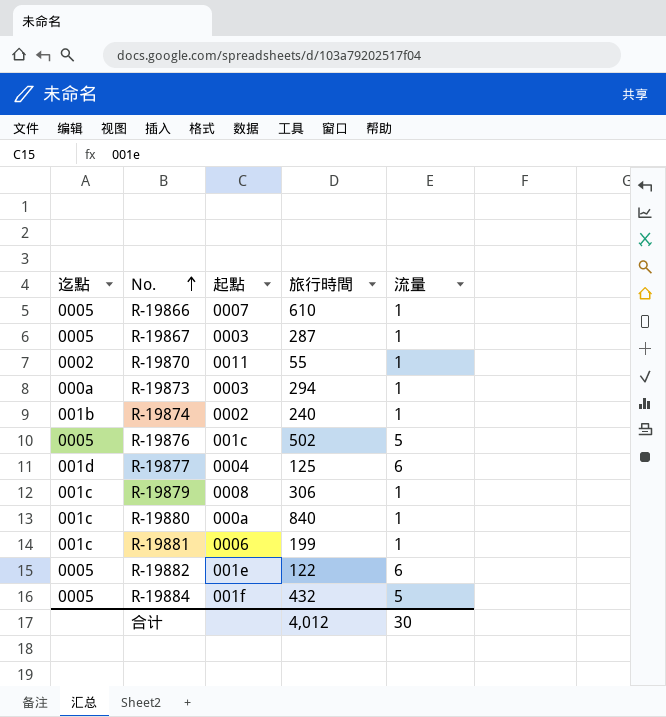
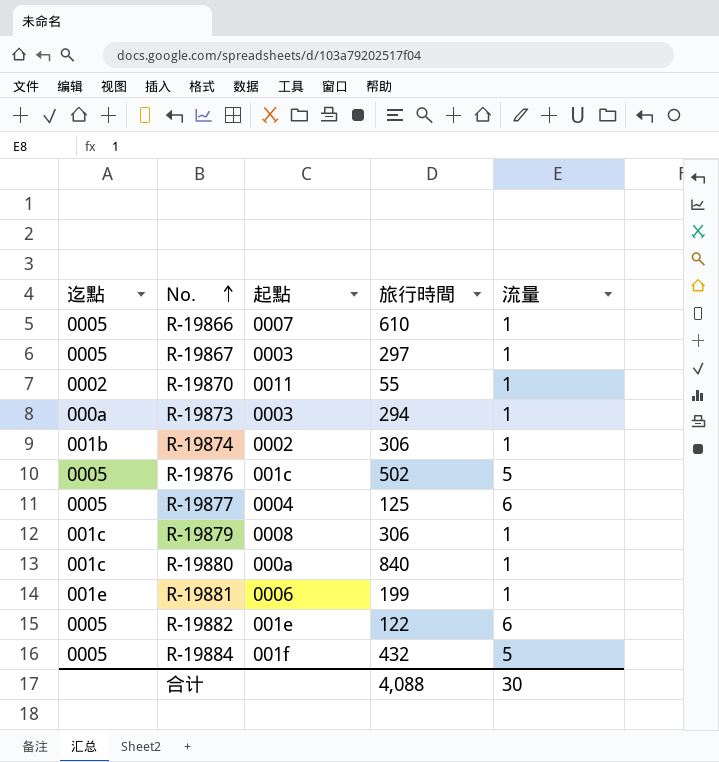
R-19867 | 旅行時間: 287 -> 297
R-19874 | 旅行時間: 240 -> 306
R-19877 | 迄點: 001d -> 0005
R-19881 | 迄點: 001c -> 001e
合计 | 旅行時間: 4,012 -> 4,088

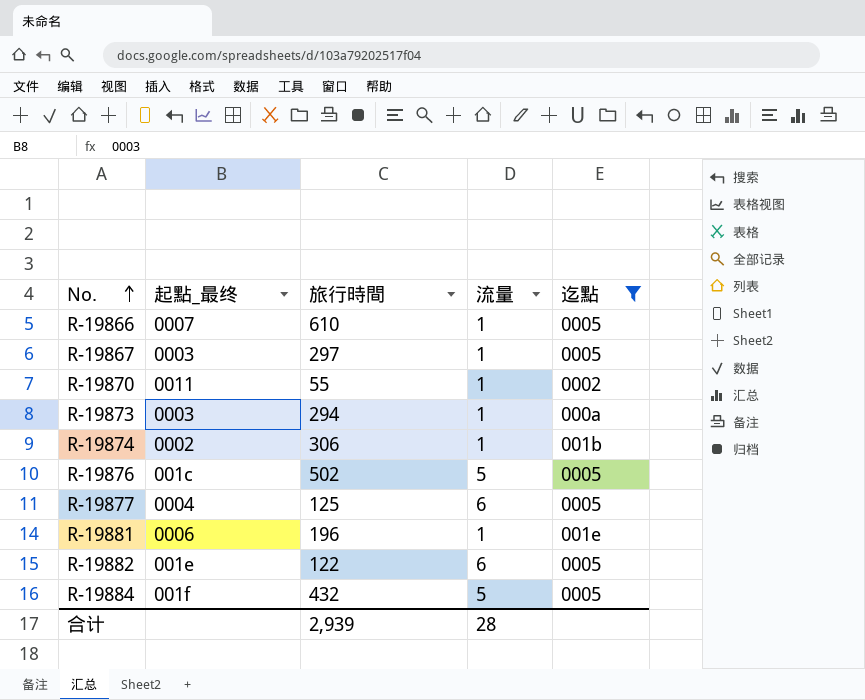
filter: none -> 迄點 != 001c
column name: 起點 -> 起點_最终
column 迄點 | position: 1 -> 5
R-19881 | 旅行時間: 199 -> 196
合计 | 旅行時間: 4,088 -> 2,939
合计 | 流量: 30 -> 28

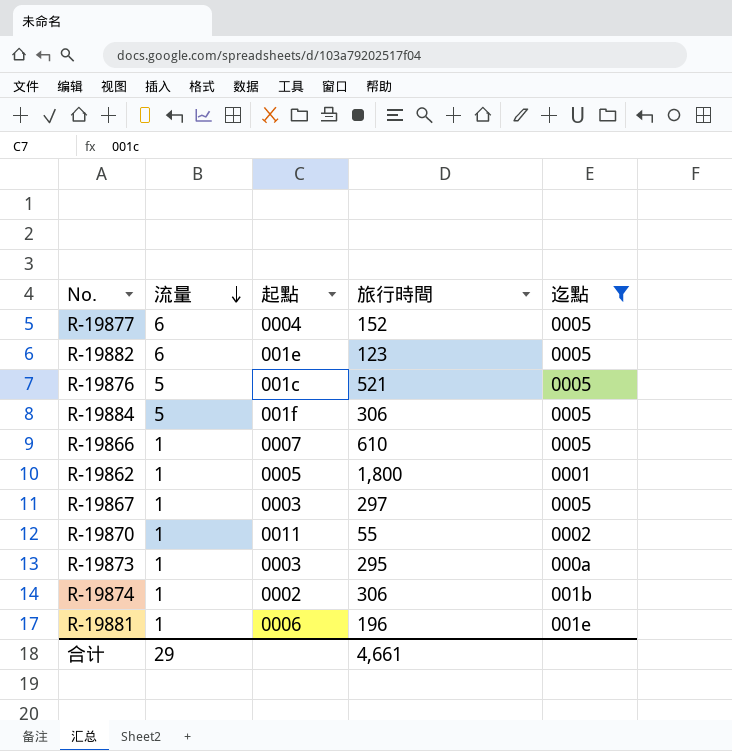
row order: No. ascending -> 流量 descending
column 流量 | position: 4 -> 2
column name: 起點_最终 -> 起點
R-19877 | 旅行時間: 125 -> 152
R-19882 | 旅行時間: 122 -> 123
R-19876 | 旅行時間: 502 -> 521
R-19884 | 旅行時間: 432 -> 306
row R-19862: none -> 1 | 0005 | 1,800 | 0001
R-19873 | 旅行時間: 294 -> 295
合计 | 流量: 28 -> 29
合计 | 旅行時間: 2,939 -> 4,661

